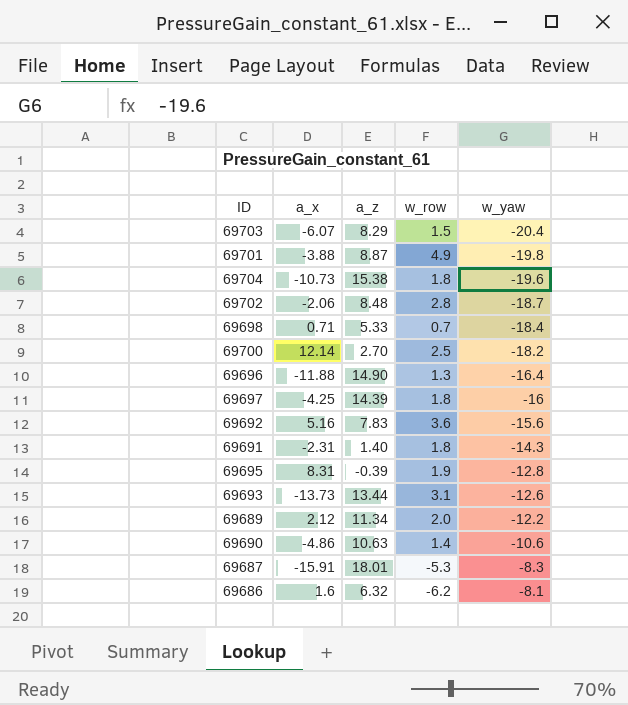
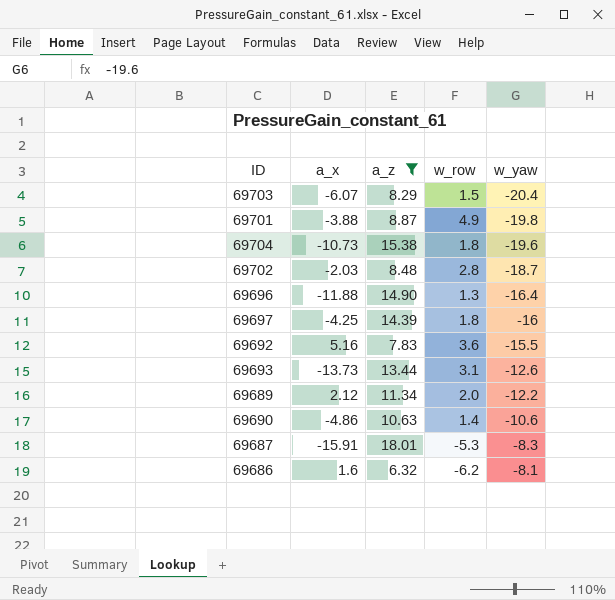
filter: none -> a_z >= 6.32
69702 | a_x: -2.06 -> -2.03
69692 | w_yaw: -15.6 -> -15.5

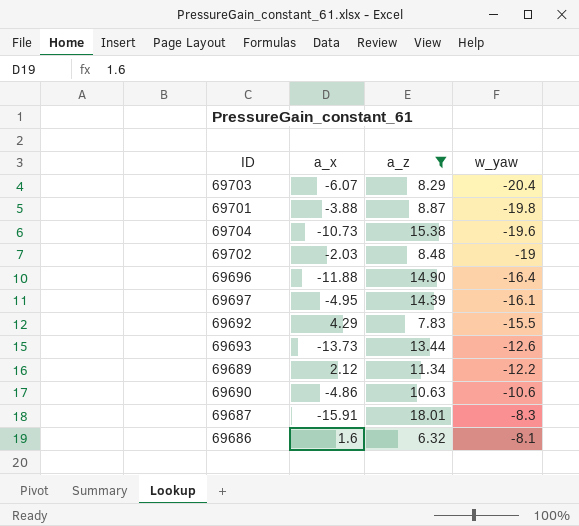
column w_row | position: 4 -> none
69702 | w_yaw: -18.7 -> -19
69697 | a_x: -4.25 -> -4.95
69697 | w_yaw: -16 -> -16.1
69692 | a_x: 5.16 -> 4.29

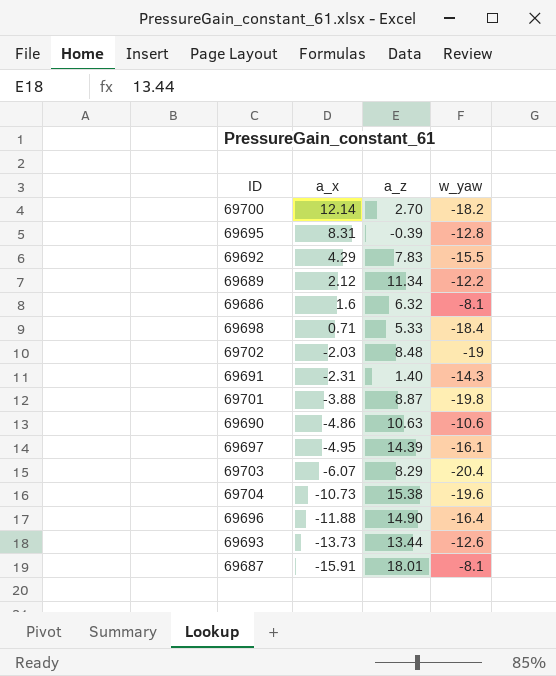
filter: a_z >= 6.32 -> none
row order: w_yaw ascending -> a_x descending
69687 | w_yaw: -8.3 -> -8.1

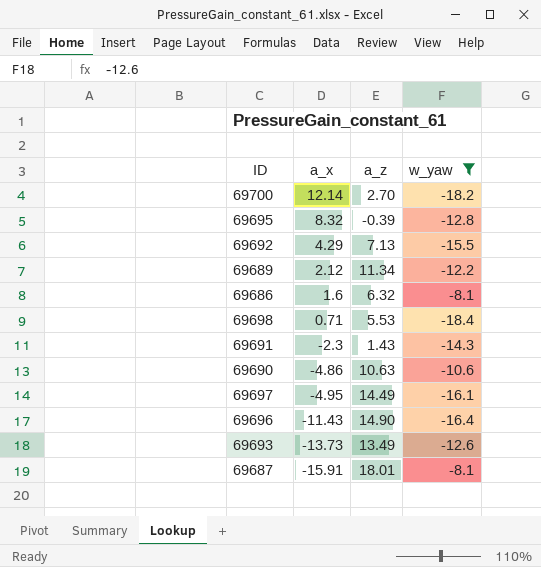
filter: none -> w_yaw >= -18.4
69695 | a_x: 8.31 -> 8.32
69692 | a_z: 7.83 -> 7.13
69698 | a_z: 5.33 -> 5.53
69691 | a_x: -2.31 -> -2.3
69691 | a_z: 1.40 -> 1.43
69697 | a_z: 14.39 -> 14.49
69696 | a_x: -11.88 -> -11.43
69693 | a_z: 13.44 -> 13.49

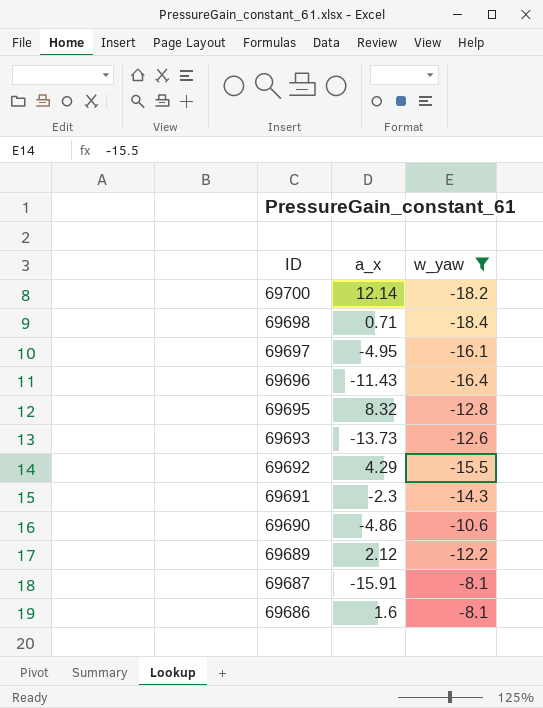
row order: a_x descending -> ID descending
column a_z | position: 3 -> none

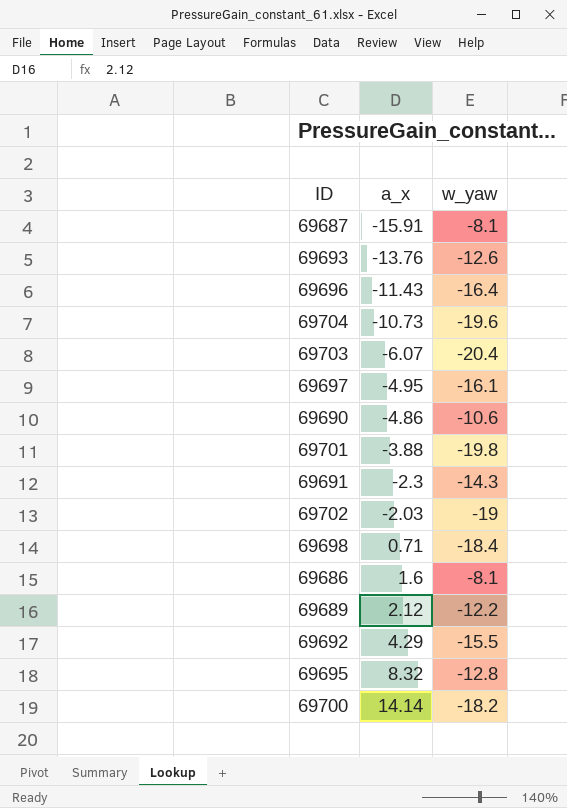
filter: w_yaw >= -18.4 -> none
row order: ID descending -> a_x ascending
69693 | a_x: -13.73 -> -13.76
69700 | a_x: 12.14 -> 14.14

